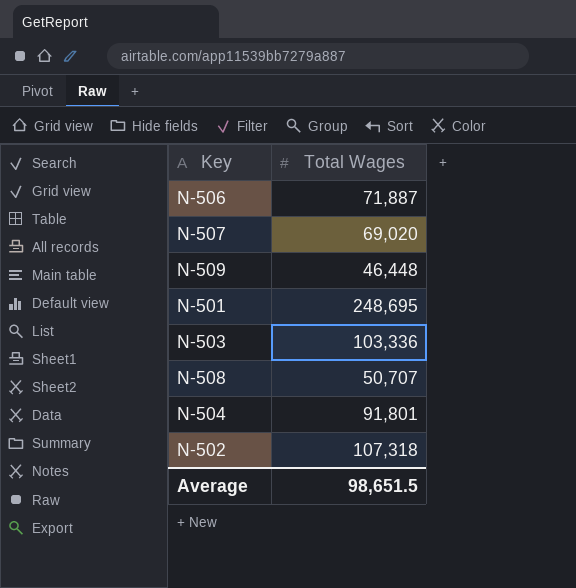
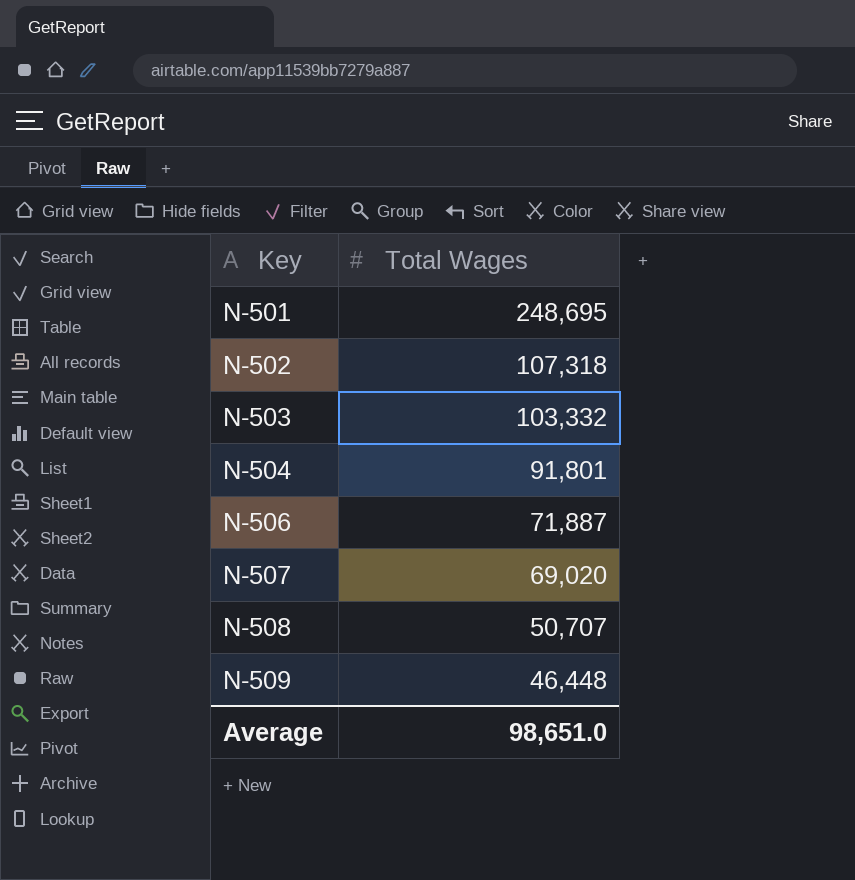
row order: none -> Key ascending
N-503 | Total Wages: 103,336 -> 103,332
Average | Total Wages: 98,651.5 -> 98,651.0

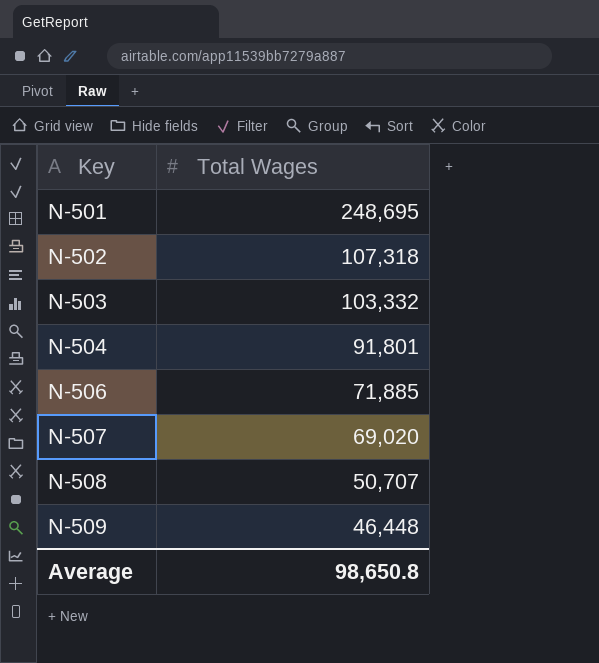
N-506 | Total Wages: 71,887 -> 71,885
Average | Total Wages: 98,651.0 -> 98,650.8

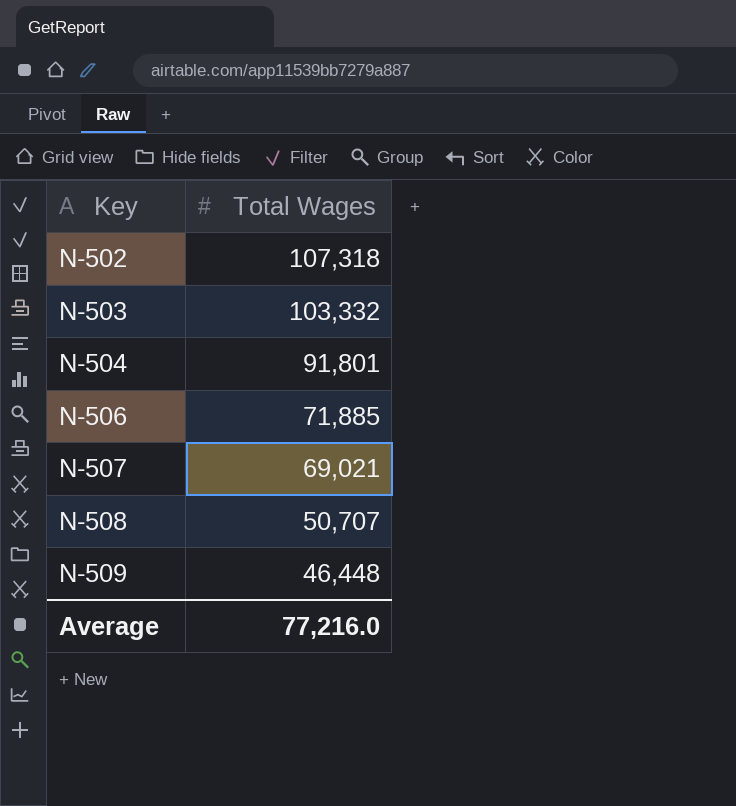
row N-501: 248,695 -> none
N-507 | Total Wages: 69,020 -> 69,021
Average | Total Wages: 98,650.8 -> 77,216.0

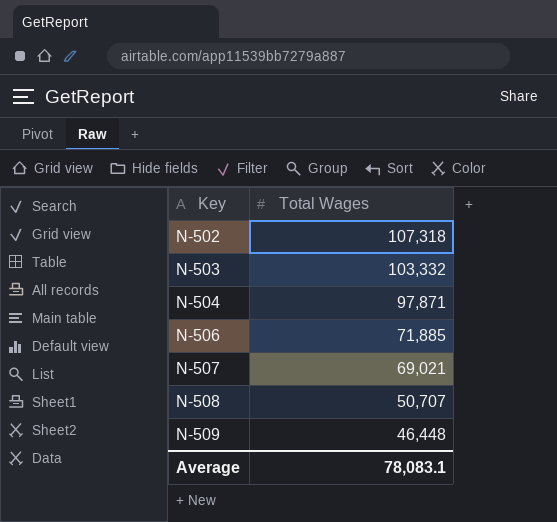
N-504 | Total Wages: 91,801 -> 97,871
Average | Total Wages: 77,216.0 -> 78,083.1

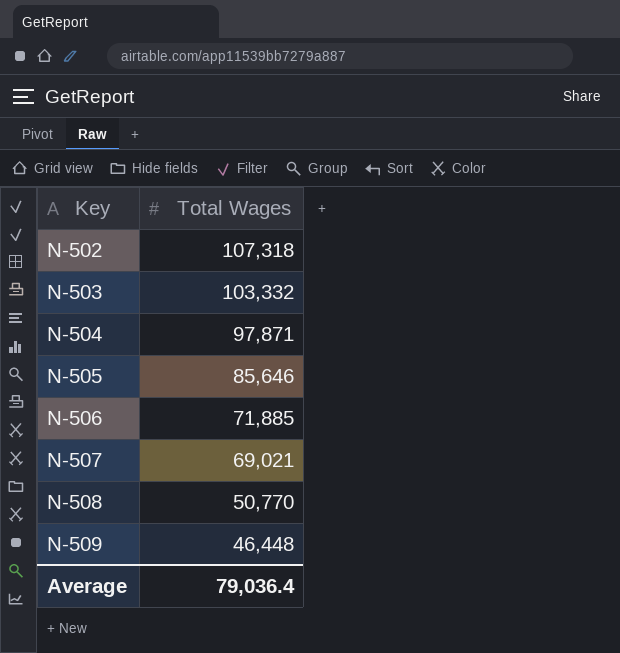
row N-505: none -> 85,646
N-508 | Total Wages: 50,707 -> 50,770
Average | Total Wages: 78,083.1 -> 79,036.4

